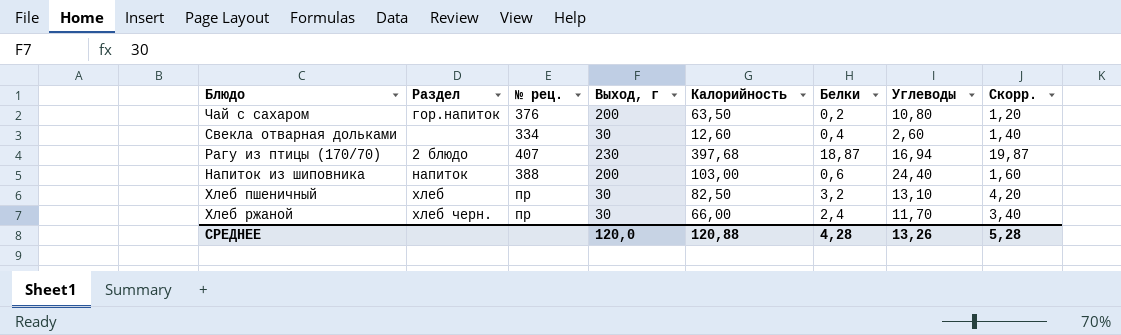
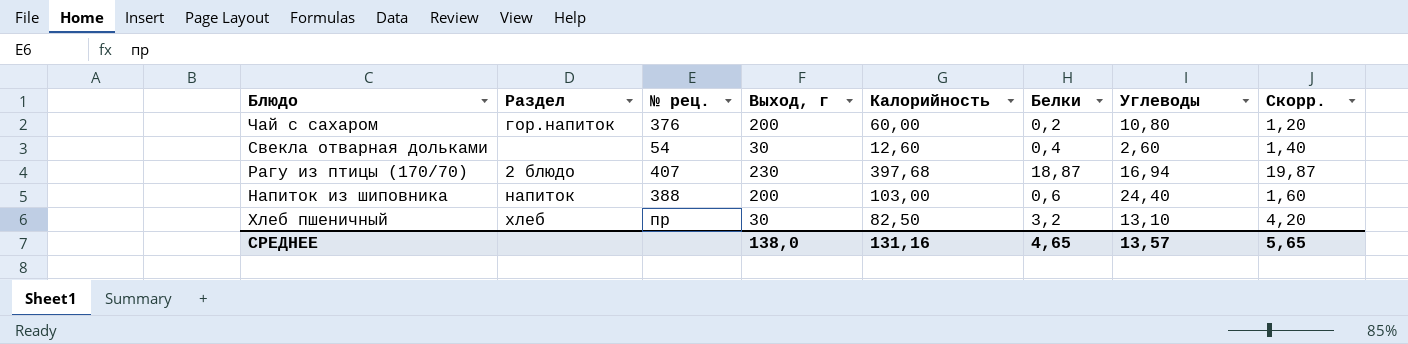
row Хлеб ржаной: хлеб черн. | пр | 30 | 66,00 | 2,4 | 11,70 | 3,40 -> none
Чай с сахаром | Калорийность: 63,50 -> 60,00
Свекла отварная дольками | № рец.: 334 -> 54
СРЕДНЕЕ | Выход, г: 120,0 -> 138,0
СРЕДНЕЕ | Калорийность: 120,88 -> 131,16
СРЕДНЕЕ | Белки: 4,28 -> 4,65
СРЕДНЕЕ | Углеводы: 13,26 -> 13,57
СРЕДНЕЕ | Скорр.: 5,28 -> 5,65

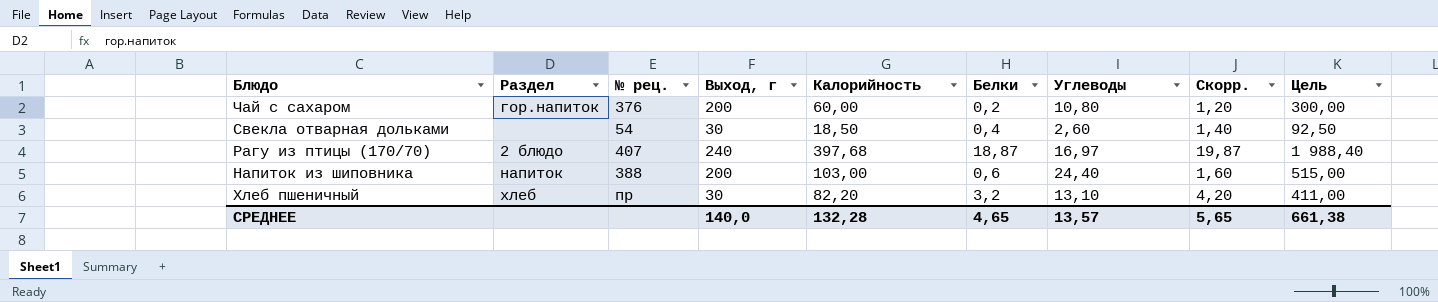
column Цель | formula: none -> [Калорийность] * 5
Свекла отварная дольками | Калорийность: 12,60 -> 18,50
Рагу из птицы (170/70) | Выход, г: 230 -> 240
Рагу из птицы (170/70) | Углеводы: 16,94 -> 16,97
Хлеб пшеничный | Калорийность: 82,50 -> 82,20
СРЕДНЕЕ | Выход, г: 138,0 -> 140,0
СРЕДНЕЕ | Калорийность: 131,16 -> 132,28

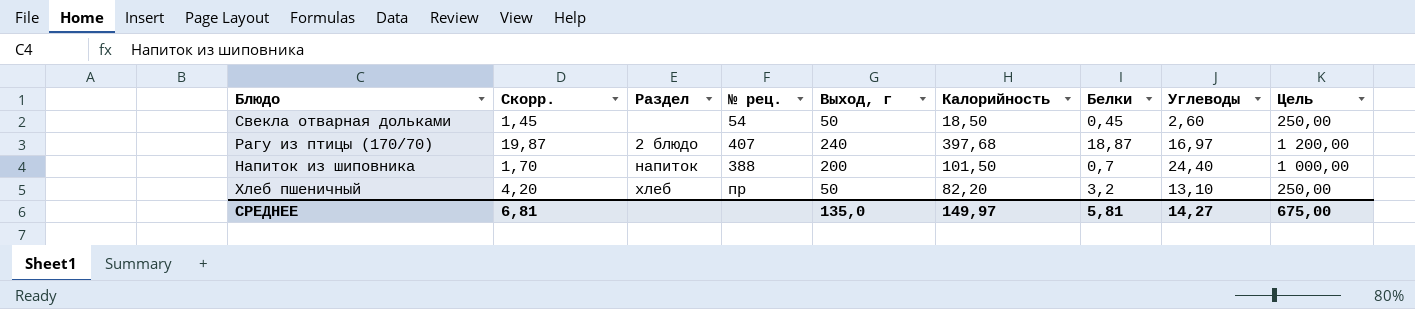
column Скорр. | position: 8 -> 2
column Цель | formula: [Калорийность] * 5 -> [Выход, г] * 5
row Чай с сахаром: гор.напиток | 376 | 200 | 60,00 | 0,2 | 10,80 | 1,20 | 300,00 -> none
Свекла отварная дольками | Скорр.: 1,40 -> 1,45
Свекла отварная дольками | Выход, г: 30 -> 50
Свекла отварная дольками | Белки: 0,4 -> 0,45
Напиток из шиповника | Скорр.: 1,60 -> 1,70
Напиток из шиповника | Калорийность: 103,00 -> 101,50
Напиток из шиповника | Белки: 0,6 -> 0,7
Хлеб пшеничный | Выход, г: 30 -> 50
СРЕДНЕЕ | Скорр.: 5,65 -> 6,81
СРЕДНЕЕ | Выход, г: 140,0 -> 135,0
СРЕДНЕЕ | Калорийность: 132,28 -> 149,97
СРЕДНЕЕ | Белки: 4,65 -> 5,81
СРЕДНЕЕ | Углеводы: 13,57 -> 14,27
СРЕДНЕЕ | Цель: 661,38 -> 675,00

